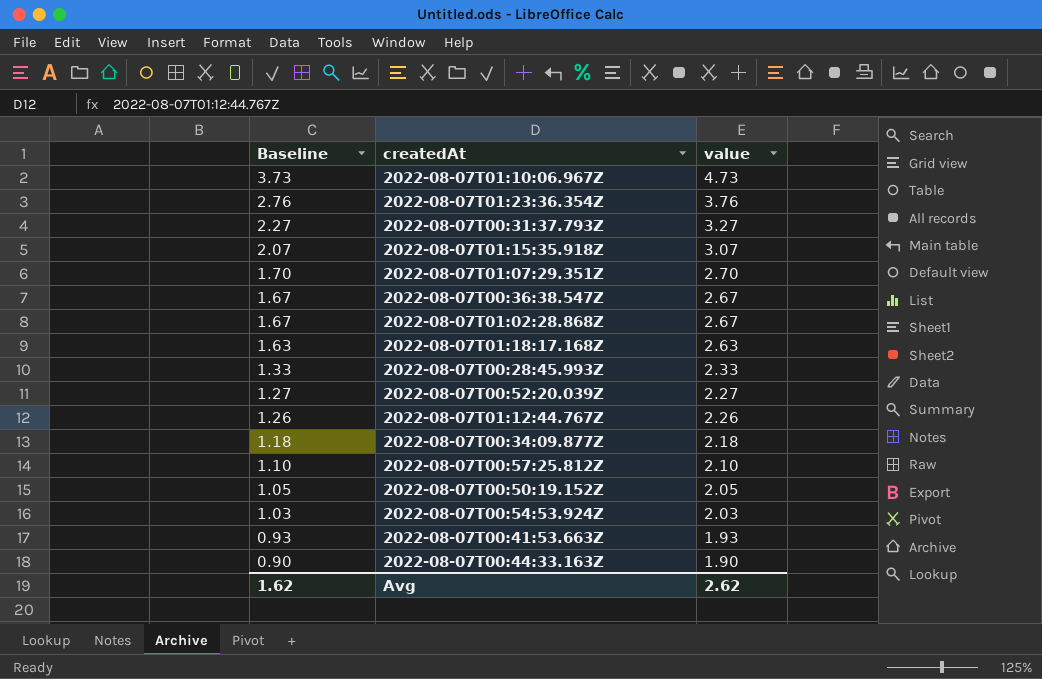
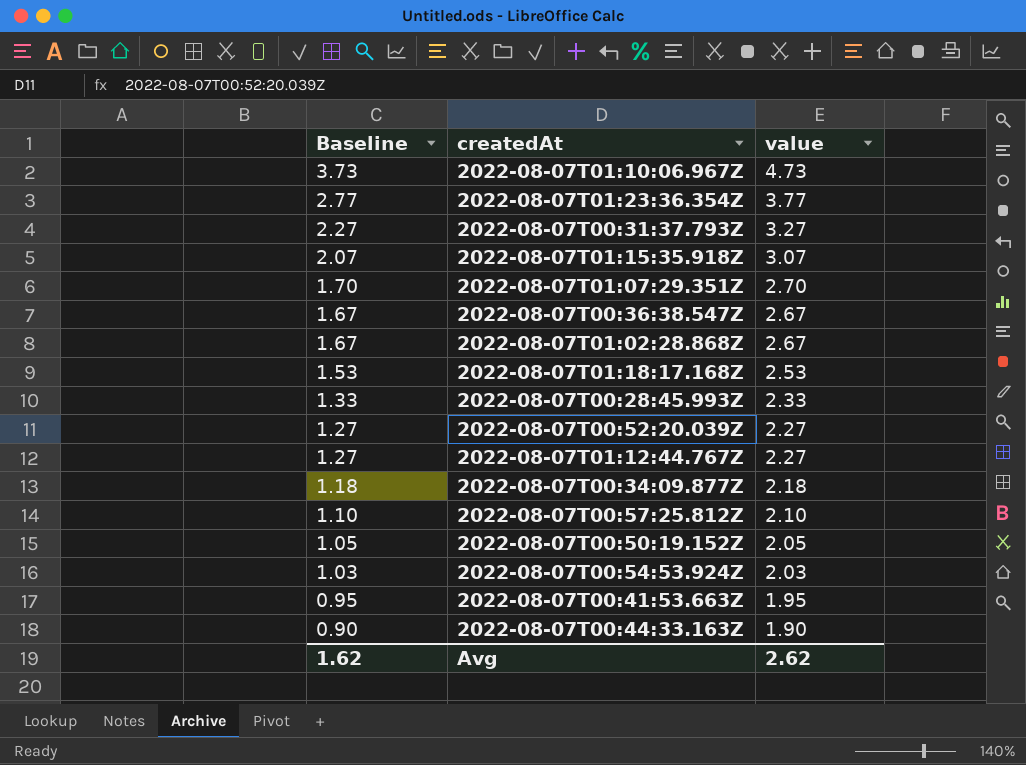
2022-08-07T01:23:36.354Z | Baseline: 2.76 -> 2.77
2022-08-07T01:23:36.354Z | value: 3.76 -> 3.77
2022-08-07T01:18:17.168Z | Baseline: 1.63 -> 1.53
2022-08-07T01:18:17.168Z | value: 2.63 -> 2.53
2022-08-07T01:12:44.767Z | Baseline: 1.26 -> 1.27
2022-08-07T01:12:44.767Z | value: 2.26 -> 2.27
2022-08-07T00:41:53.663Z | Baseline: 0.93 -> 0.95
2022-08-07T00:41:53.663Z | value: 1.93 -> 1.95

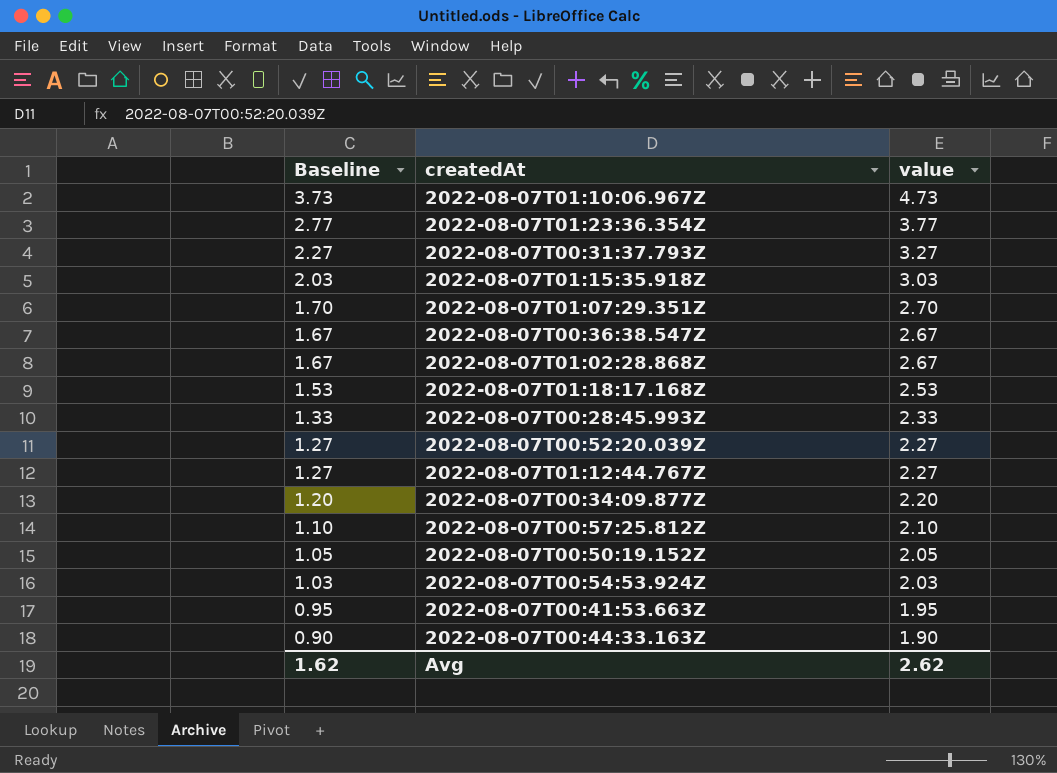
2022-08-07T01:15:35.918Z | Baseline: 2.07 -> 2.03
2022-08-07T01:15:35.918Z | value: 3.07 -> 3.03
2022-08-07T00:34:09.877Z | Baseline: 1.18 -> 1.20
2022-08-07T00:34:09.877Z | value: 2.18 -> 2.20

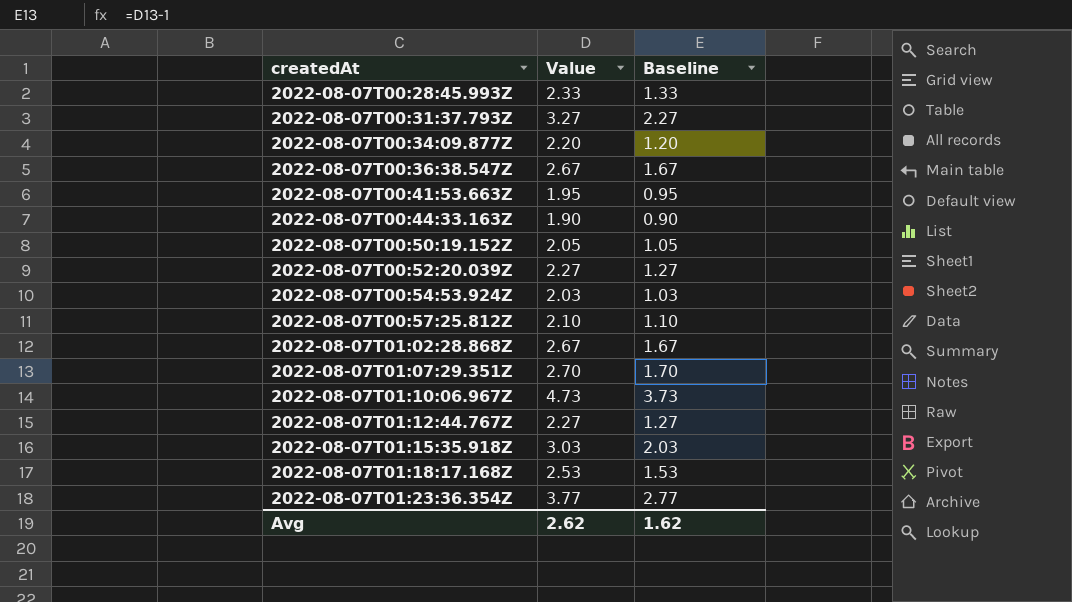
row order: Baseline descending -> createdAt ascending
column name: value -> Value
column Baseline | position: 1 -> 3

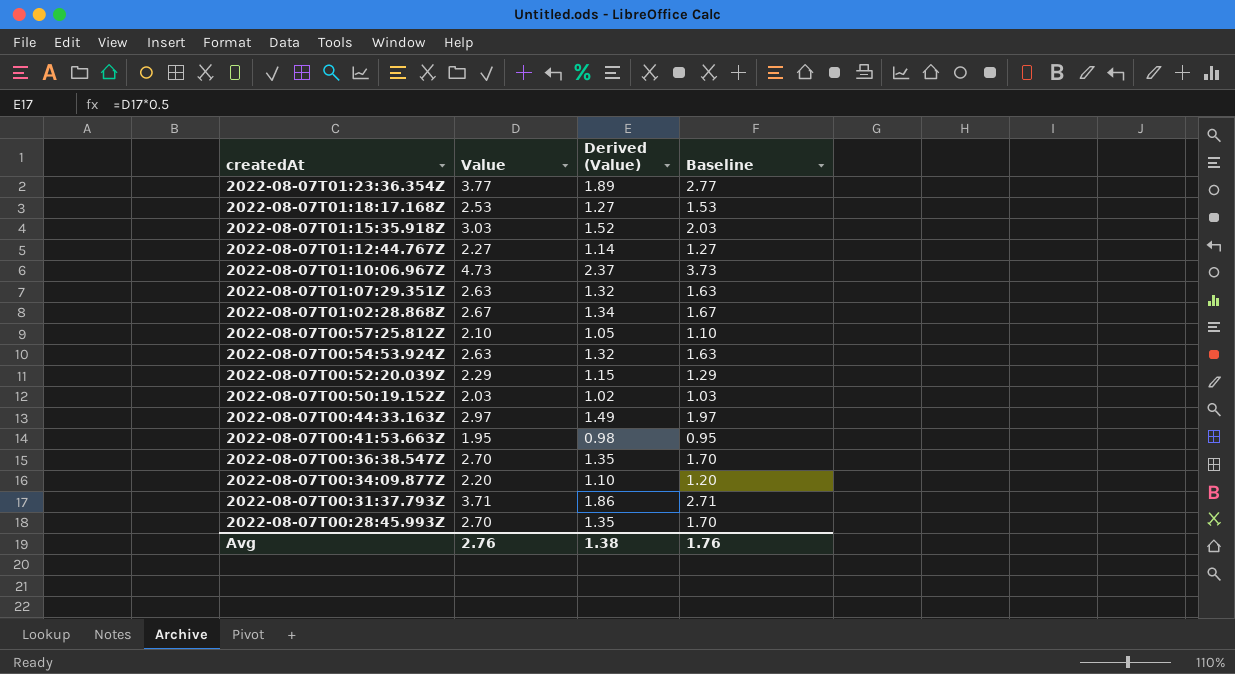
row order: createdAt ascending -> createdAt descending
column Derived (Value) | formula: none -> [Value] * 0.5
2022-08-07T01:07:29.351Z | Value: 2.70 -> 2.63
2022-08-07T01:07:29.351Z | Baseline: 1.70 -> 1.63
2022-08-07T00:54:53.924Z | Value: 2.03 -> 2.63
2022-08-07T00:54:53.924Z | Baseline: 1.03 -> 1.63
2022-08-07T00:52:20.039Z | Value: 2.27 -> 2.29
2022-08-07T00:52:20.039Z | Baseline: 1.27 -> 1.29
2022-08-07T00:50:19.152Z | Value: 2.05 -> 2.03
2022-08-07T00:50:19.152Z | Baseline: 1.05 -> 1.03
2022-08-07T00:44:33.163Z | Value: 1.90 -> 2.97
2022-08-07T00:44:33.163Z | Baseline: 0.90 -> 1.97
2022-08-07T00:36:38.547Z | Value: 2.67 -> 2.70
2022-08-07T00:36:38.547Z | Baseline: 1.67 -> 1.70
2022-08-07T00:31:37.793Z | Value: 3.27 -> 3.71
2022-08-07T00:31:37.793Z | Baseline: 2.27 -> 2.71
2022-08-07T00:28:45.993Z | Value: 2.33 -> 2.70
2022-08-07T00:28:45.993Z | Baseline: 1.33 -> 1.70
Avg | Value: 2.62 -> 2.76
Avg | Baseline: 1.62 -> 1.76

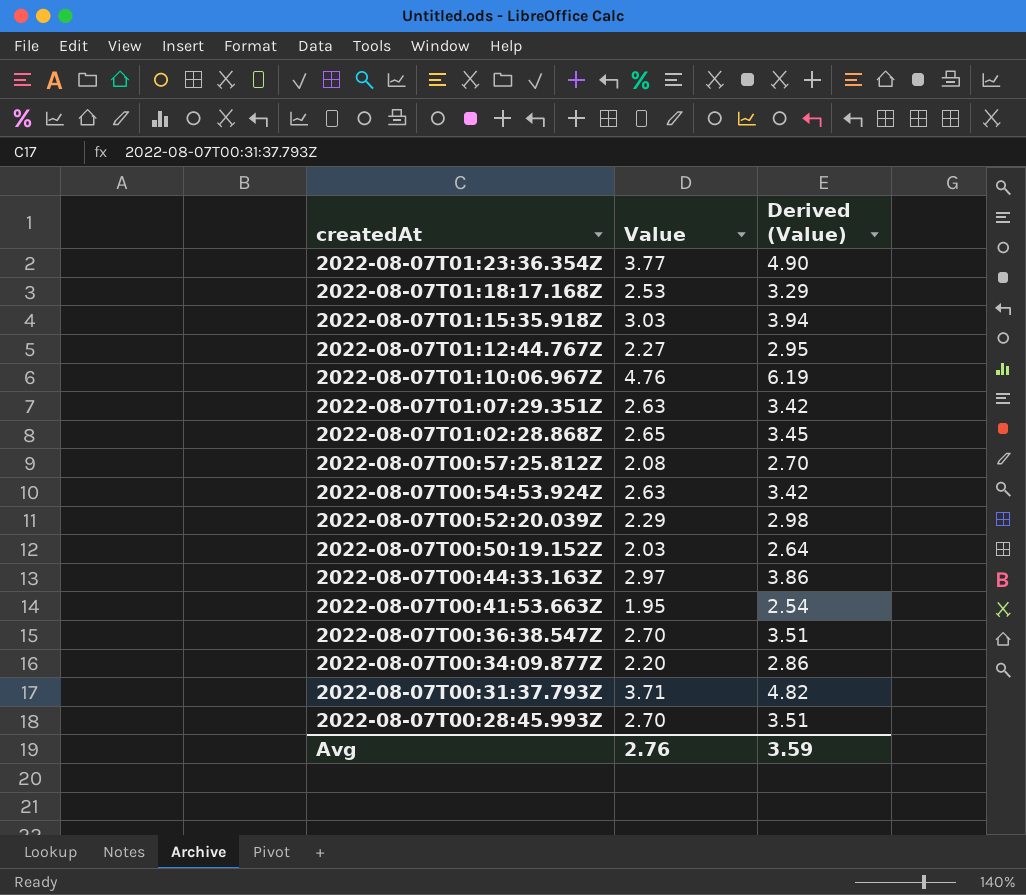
column Baseline | formula: [Value] - 1 -> none
column Derived (Value) | formula: [Value] * 0.5 -> [Value] * 1.3
2022-08-07T01:10:06.967Z | Value: 4.73 -> 4.76
2022-08-07T01:02:28.868Z | Value: 2.67 -> 2.65
2022-08-07T00:57:25.812Z | Value: 2.10 -> 2.08
Avg | Derived (Value): 1.38 -> 3.59

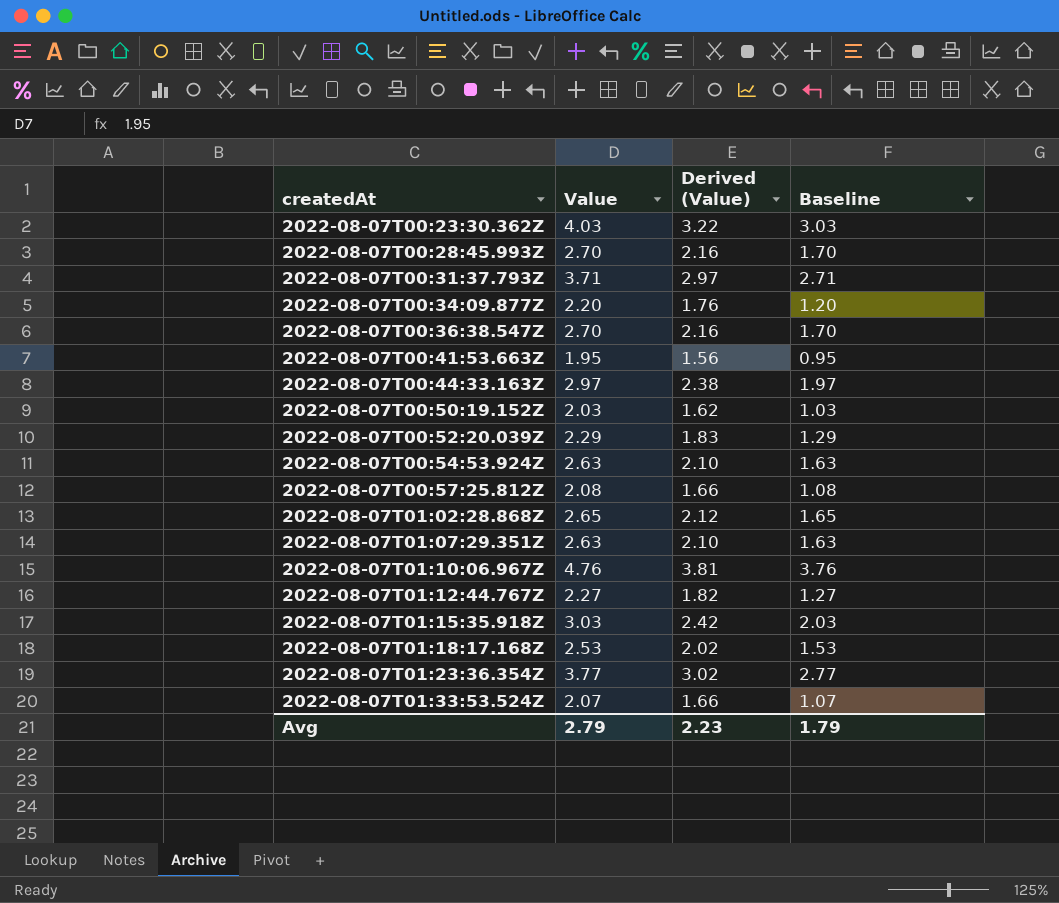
row order: createdAt descending -> createdAt ascending
column Derived (Value) | formula: [Value] * 1.3 -> [Value] * 0.8
column Baseline | formula: none -> [Value] - 1
row 2022-08-07T00:23:30.362Z: none -> 4.03 | 3.22 | 3.03
row 2022-08-07T01:33:53.524Z: none -> 2.07 | 1.66 | 1.07
Avg | Value: 2.76 -> 2.79
Avg | Derived (Value): 3.59 -> 2.23

